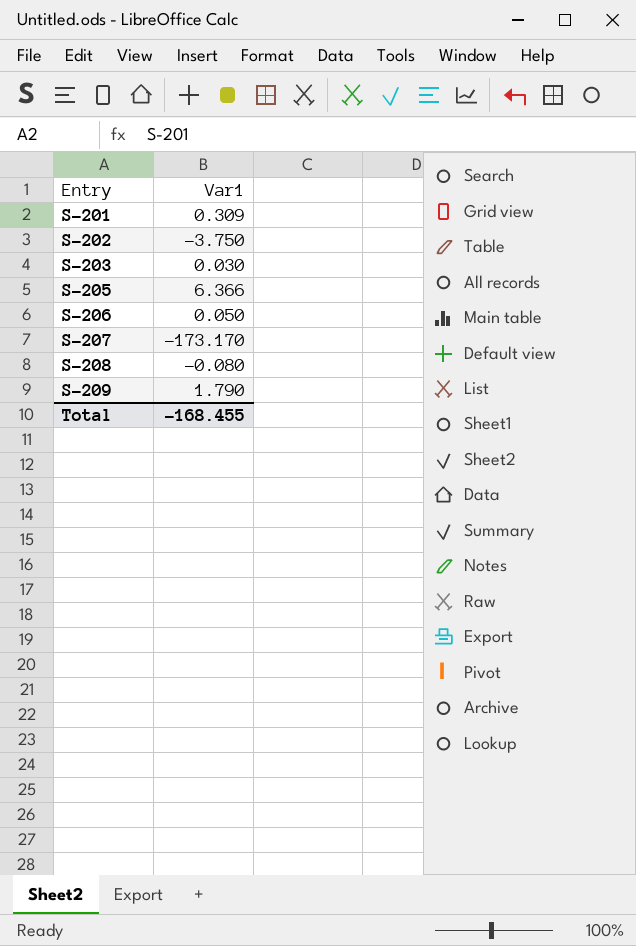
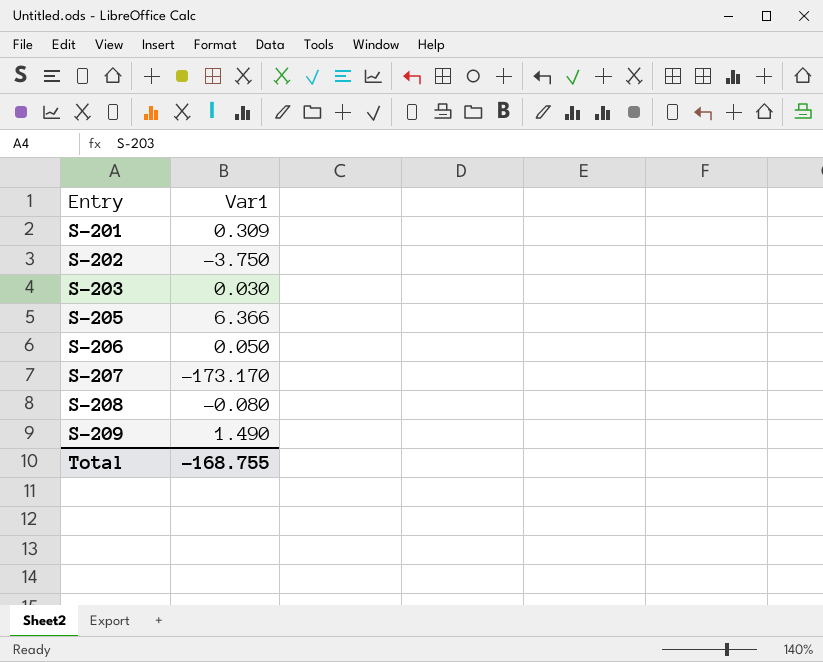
S-209 | Var1: 1.790 -> 1.490
Total | Var1: -168.455 -> -168.755

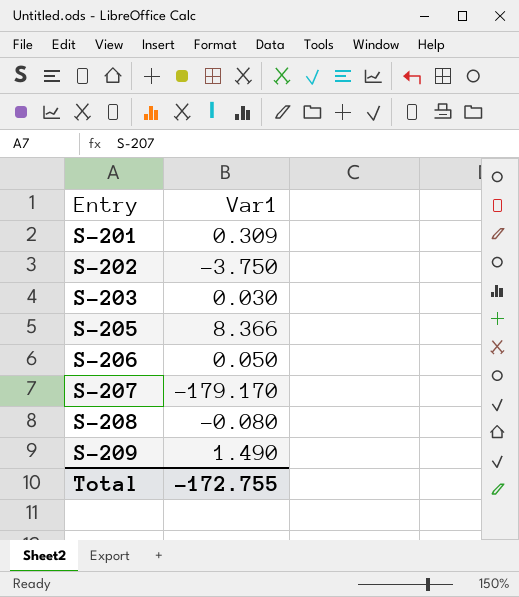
S-205 | Var1: 6.366 -> 8.366
S-207 | Var1: -173.170 -> -179.170
Total | Var1: -168.755 -> -172.755

